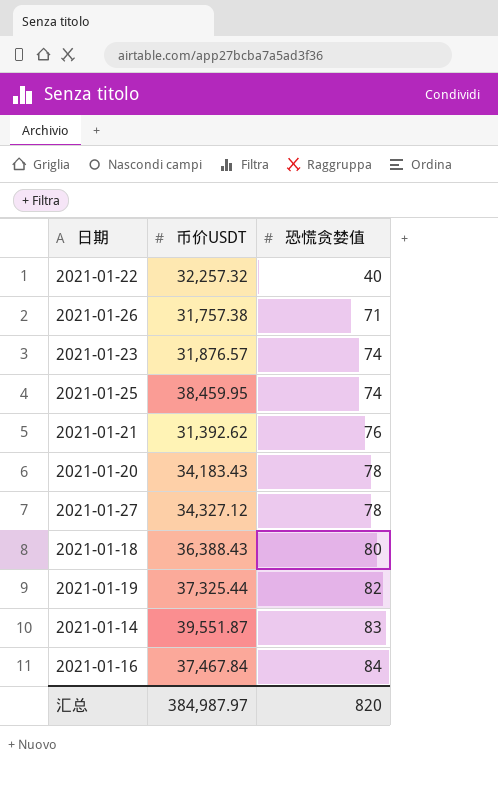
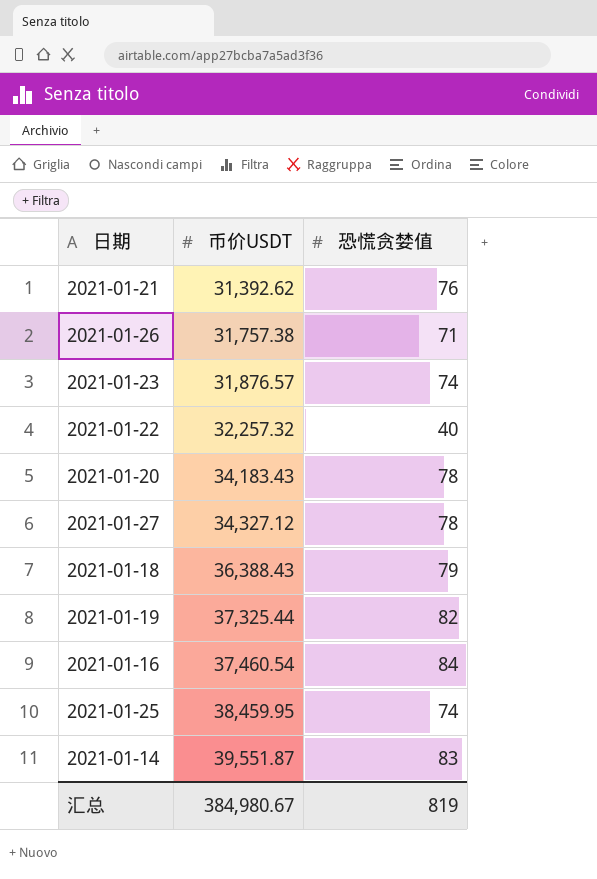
row order: 恐慌贪婪值 ascending -> 币价USDT ascending
2021-01-18 | 恐慌贪婪值: 80 -> 79
2021-01-16 | 币价USDT: 37,467.84 -> 37,460.54
汇总 | 币价USDT: 384,987.97 -> 384,980.67
汇总 | 恐慌贪婪值: 820 -> 819

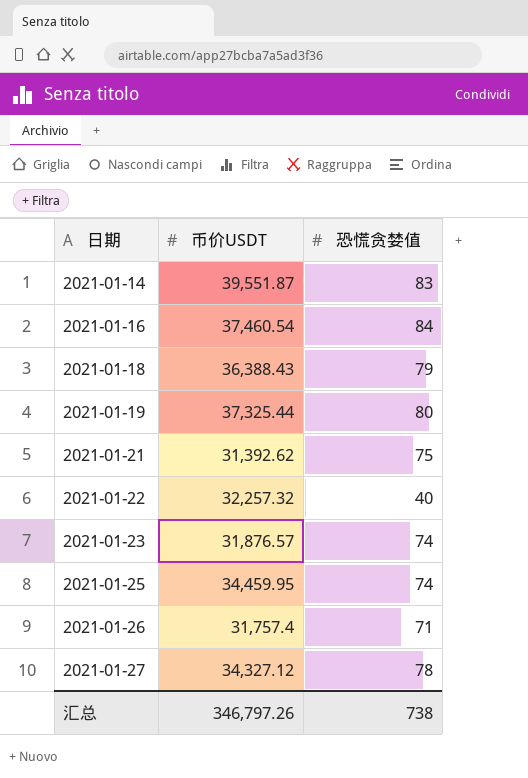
row order: 币价USDT ascending -> 日期 ascending
row 2021-01-20: 34,183.43 | 78 -> none
2021-01-19 | 恐慌贪婪值: 82 -> 80
2021-01-21 | 恐慌贪婪值: 76 -> 75
2021-01-25 | 币价USDT: 38,459.95 -> 34,459.95
2021-01-26 | 币价USDT: 31,757.38 -> 31,757.4
汇总 | 币价USDT: 384,980.67 -> 346,797.26
汇总 | 恐慌贪婪值: 819 -> 738

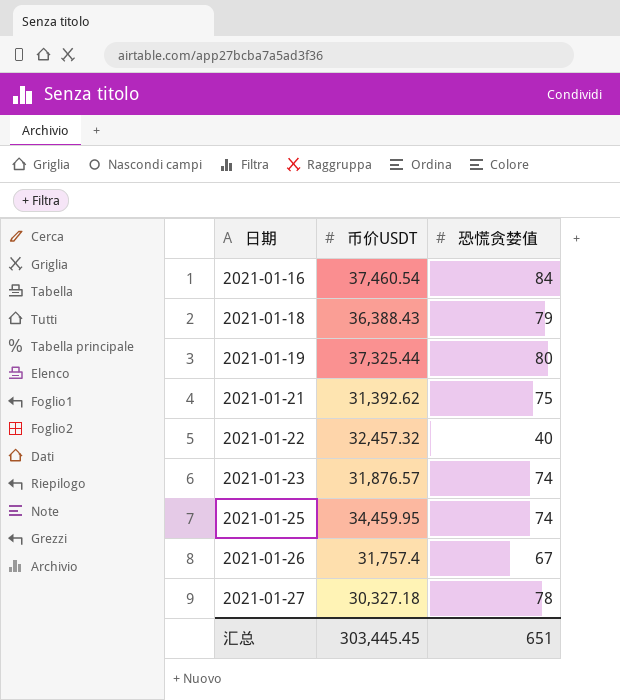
row 2021-01-14: 39,551.87 | 83 -> none
2021-01-22 | 币价USDT: 32,257.32 -> 32,457.32
2021-01-26 | 恐慌贪婪值: 71 -> 67
2021-01-27 | 币价USDT: 34,327.12 -> 30,327.18
汇总 | 币价USDT: 346,797.26 -> 303,445.45
汇总 | 恐慌贪婪值: 738 -> 651

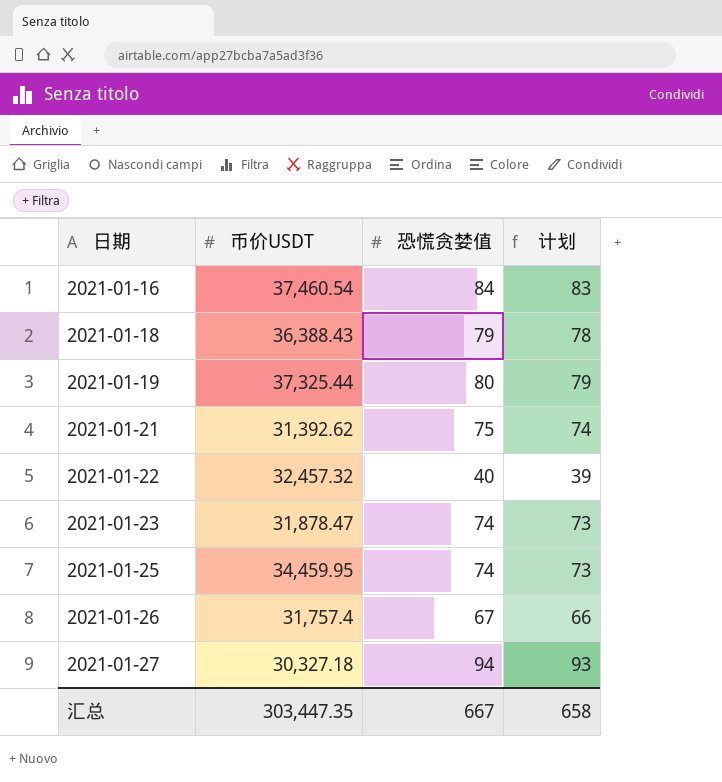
column 计划 | formula: none -> [恐慌贪婪值] - 1
2021-01-23 | 币价USDT: 31,876.57 -> 31,878.47
2021-01-27 | 恐慌贪婪值: 78 -> 94
汇总 | 币价USDT: 303,445.45 -> 303,447.35
汇总 | 恐慌贪婪值: 651 -> 667

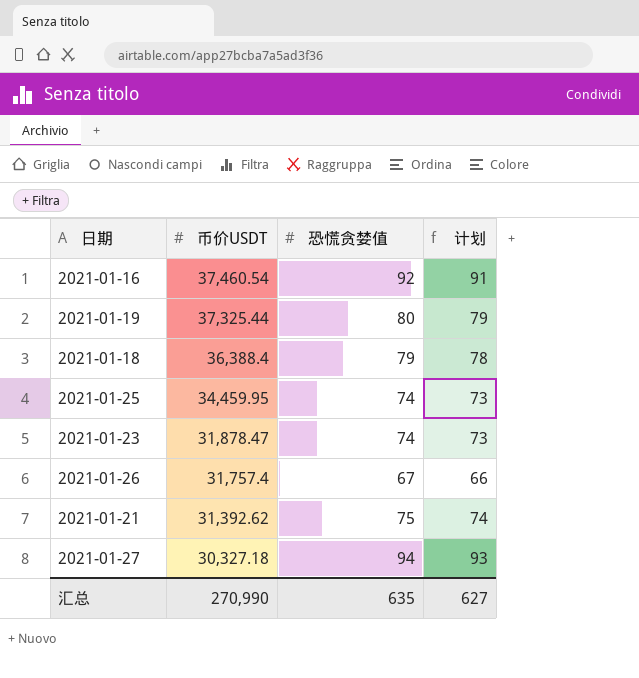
row order: 日期 ascending -> 币价USDT descending
row 2021-01-22: 32,457.32 | 40 | 39 -> none
2021-01-16 | 恐慌贪婪值: 84 -> 92
2021-01-16 | 计划: 83 -> 91
2021-01-18 | 币价USDT: 36,388.43 -> 36,388.4
汇总 | 币价USDT: 303,447.35 -> 270,990
汇总 | 恐慌贪婪值: 667 -> 635
汇总 | 计划: 658 -> 627

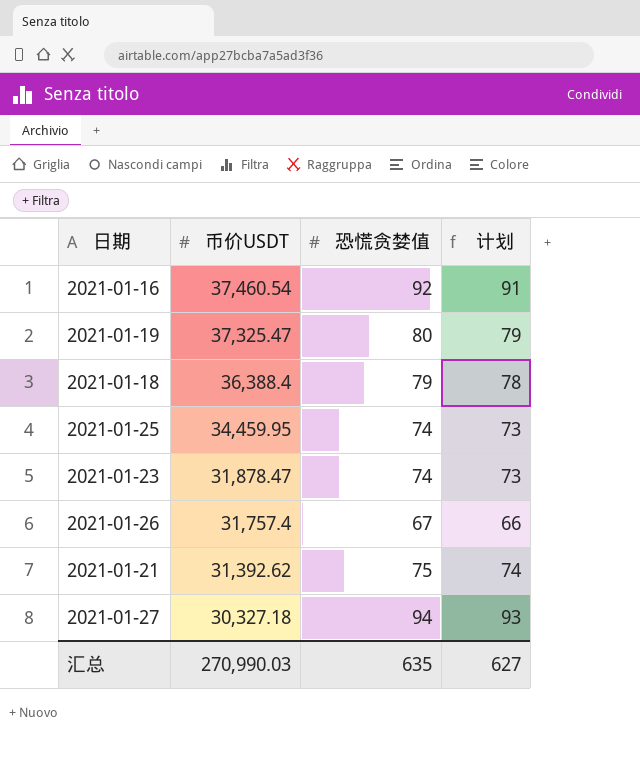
2021-01-19 | 币价USDT: 37,325.44 -> 37,325.47
汇总 | 币价USDT: 270,990 -> 270,990.03

